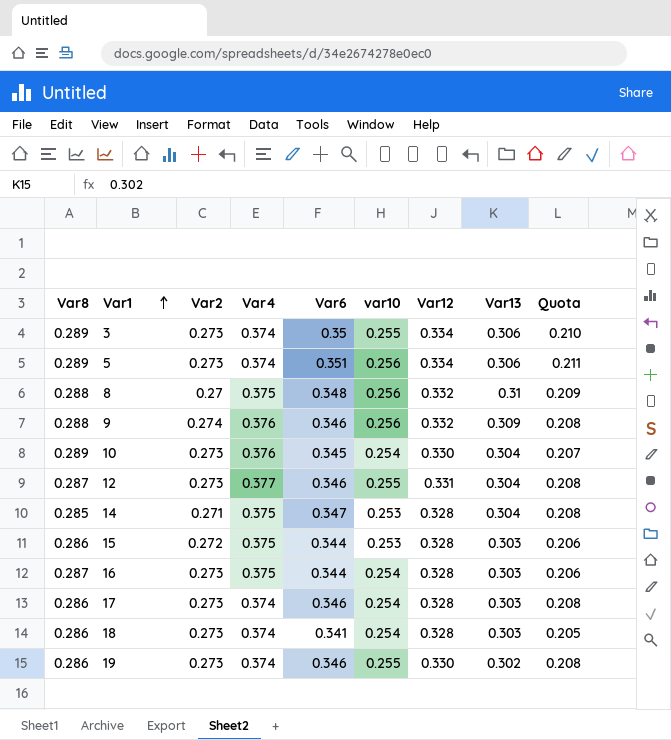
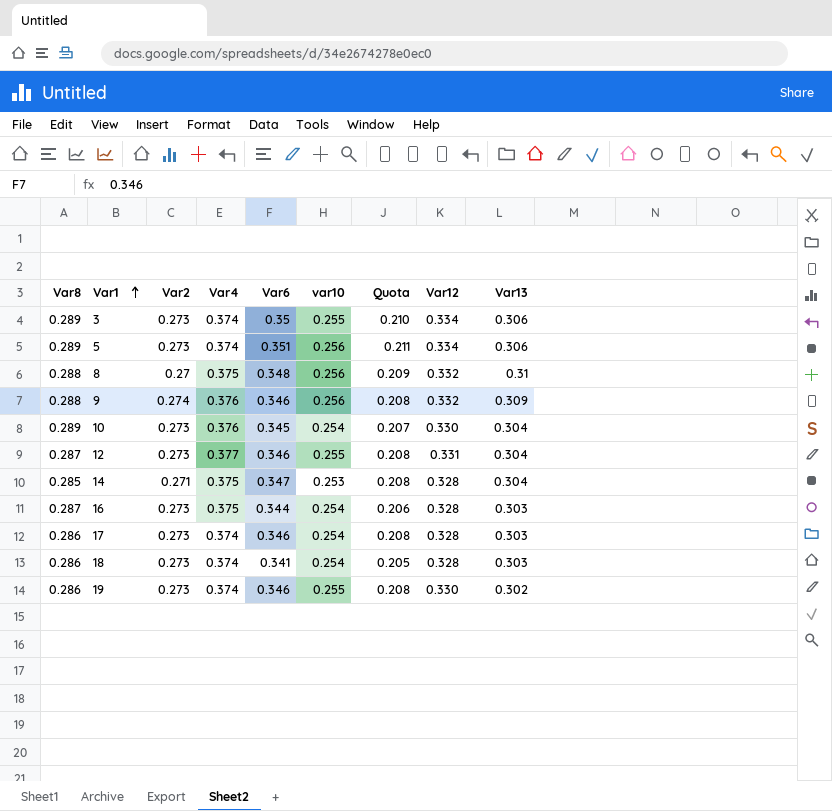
column Quota | position: 9 -> 7
row 15: 0.286 | 0.272 | 0.375 | 0.344 | 0.253 | 0.328 | 0.303 | 0.206 -> none

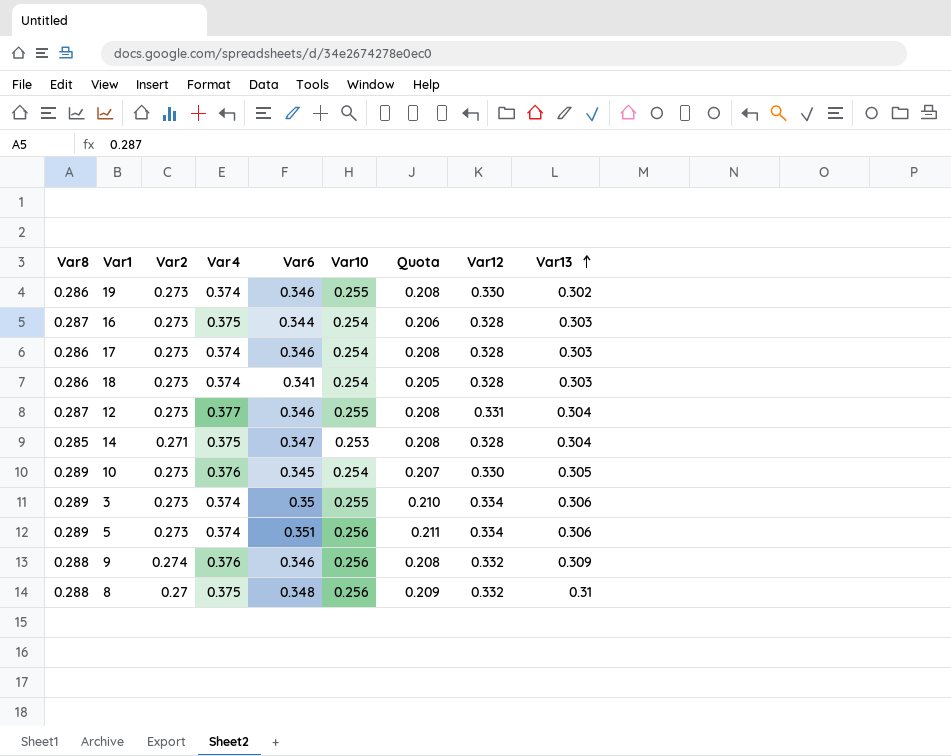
row order: Var1 ascending -> Var13 ascending
column name: var10 -> Var10
10 | Var13: 0.304 -> 0.305

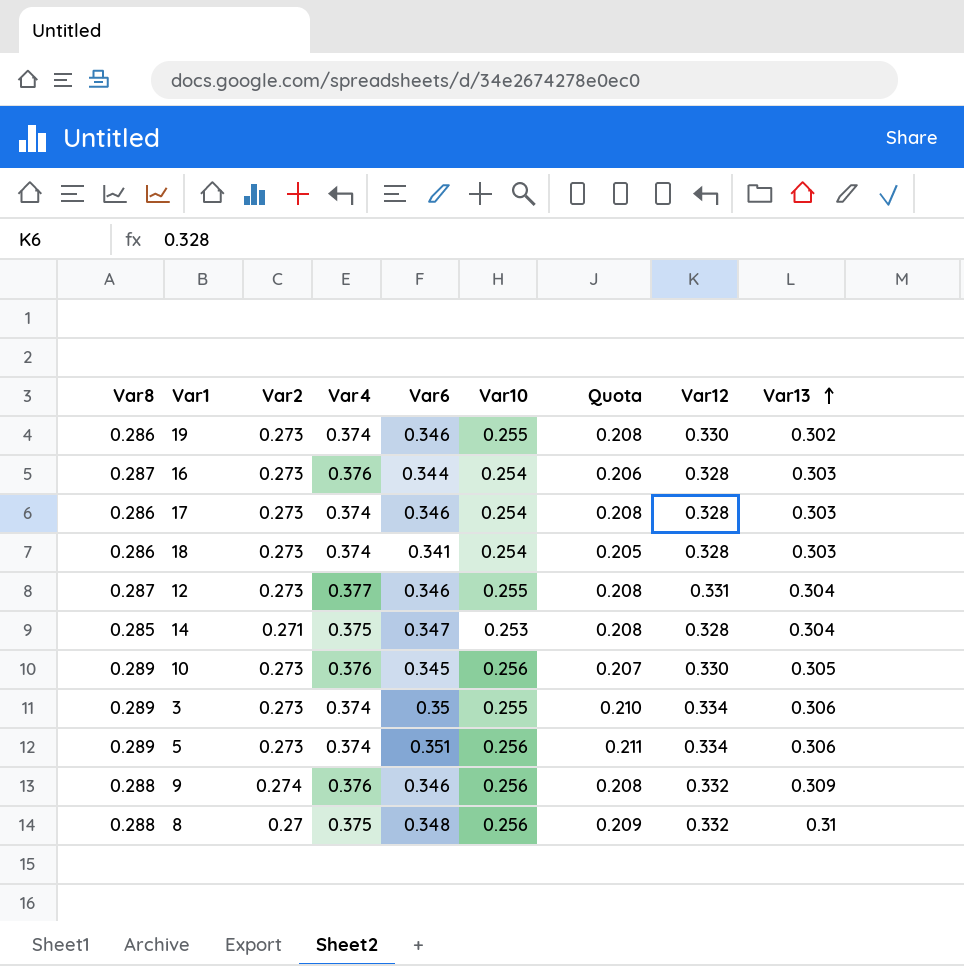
16 | Var4: 0.375 -> 0.376
10 | Var10: 0.254 -> 0.256

